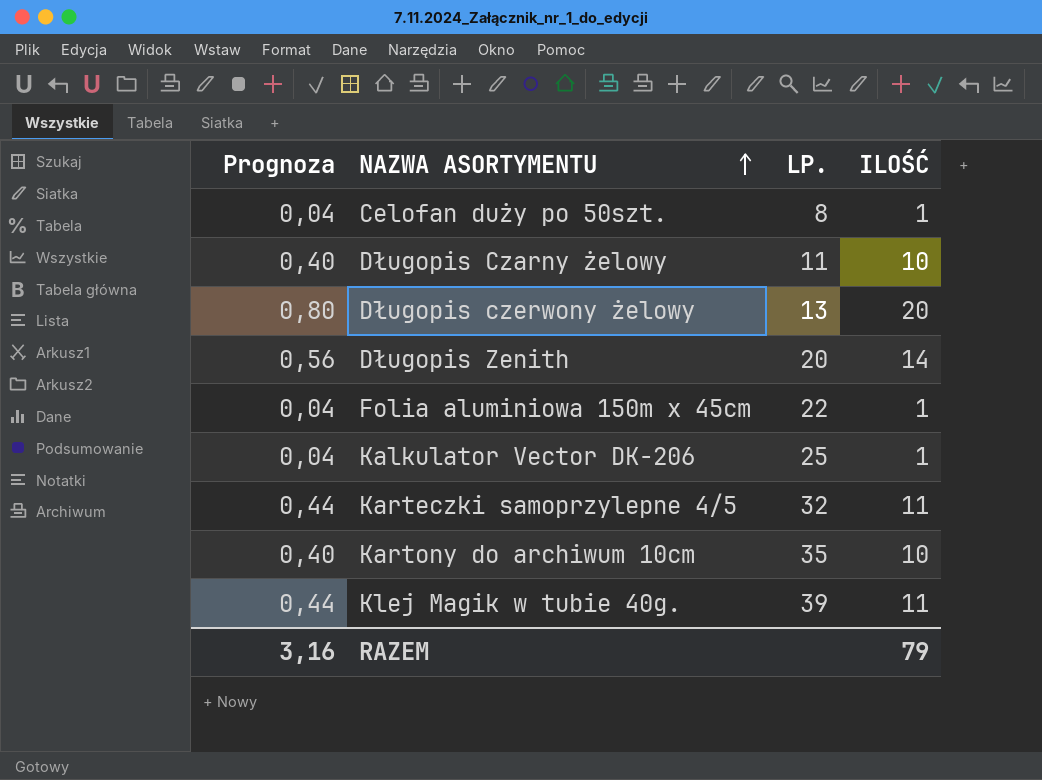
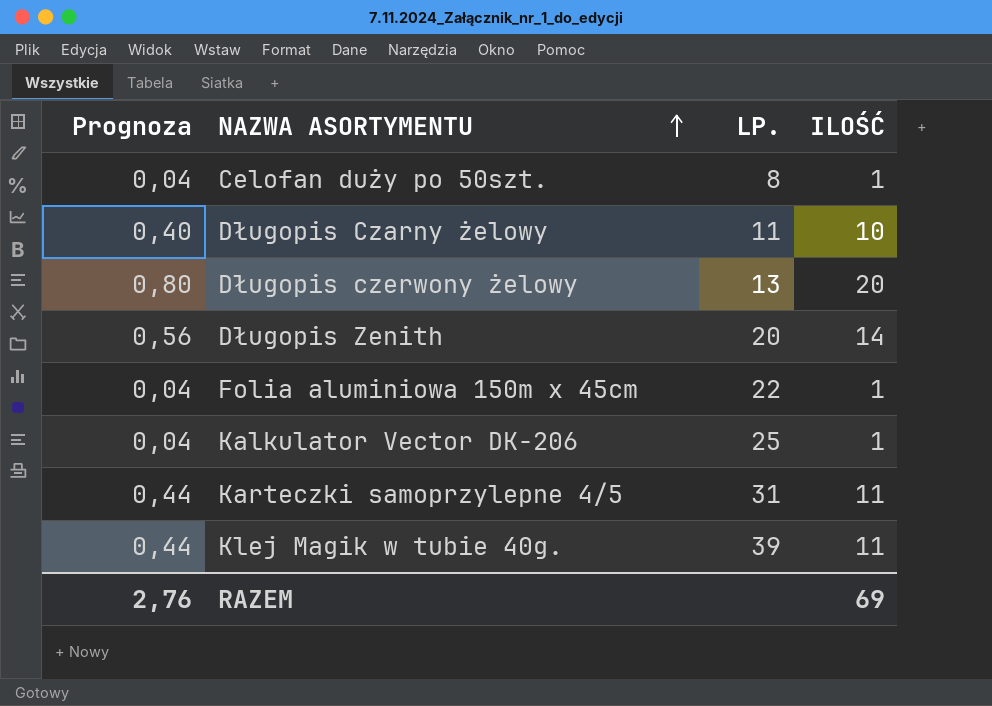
row Kartony do archiwum 10cm: 0,40 | 35 | 10 -> none
Karteczki samoprzylepne 4/5 | LP.: 32 -> 31
RAZEM | Prognoza: 3,16 -> 2,76
RAZEM | ILOŚĆ: 79 -> 69

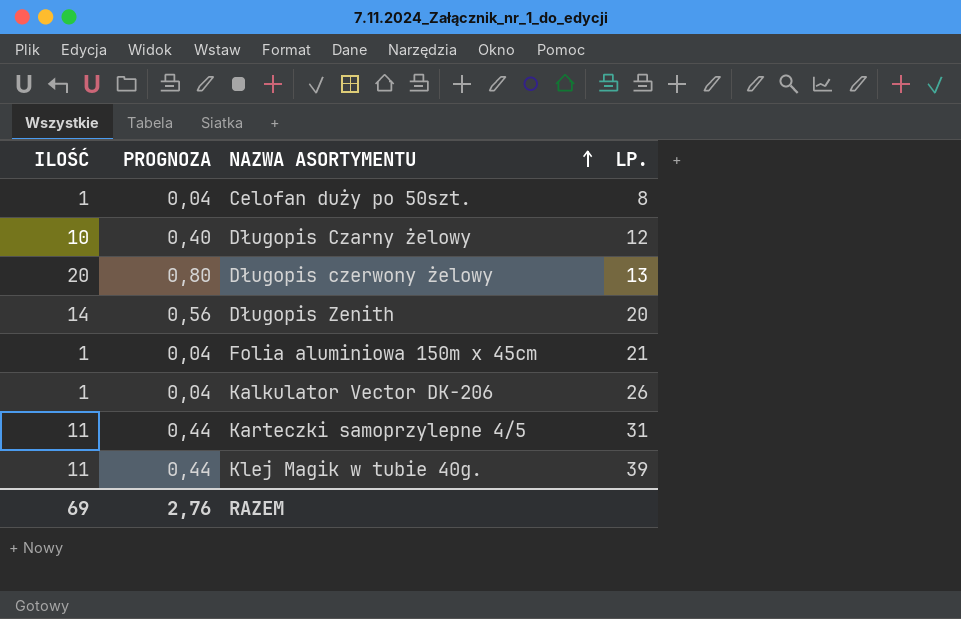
column ILOŚĆ | position: 4 -> 1
column name: Prognoza -> PROGNOZA
Długopis Czarny żelowy | LP.: 11 -> 12
Folia aluminiowa 150m x 45cm | LP.: 22 -> 21
Kalkulator Vector DK-206 | LP.: 25 -> 26

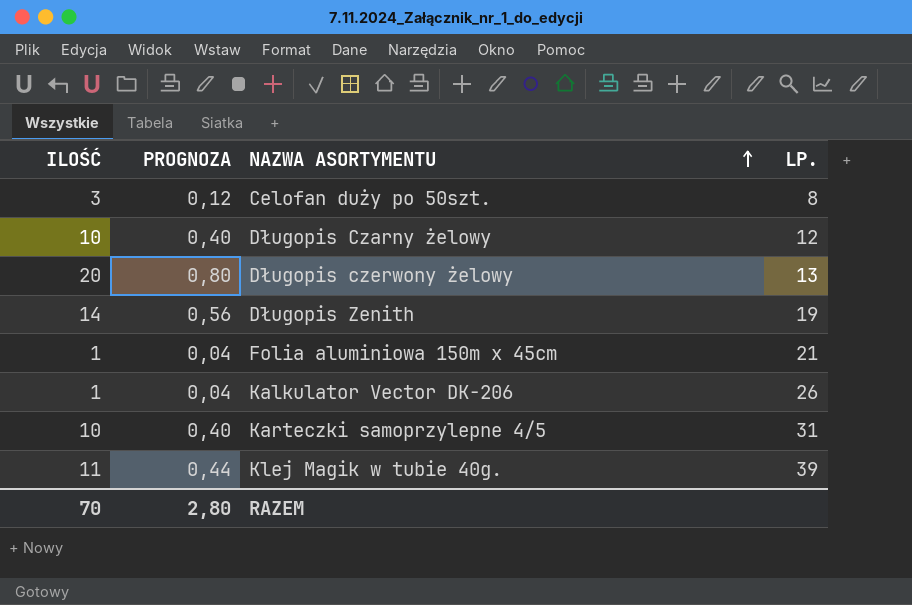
Celofan duży po 50szt. | ILOŚĆ: 1 -> 3
Celofan duży po 50szt. | PROGNOZA: 0,04 -> 0,12
Długopis Zenith | LP.: 20 -> 19
Karteczki samoprzylepne 4/5 | ILOŚĆ: 11 -> 10
Karteczki samoprzylepne 4/5 | PROGNOZA: 0,44 -> 0,40
RAZEM | ILOŚĆ: 69 -> 70
RAZEM | PROGNOZA: 2,76 -> 2,80

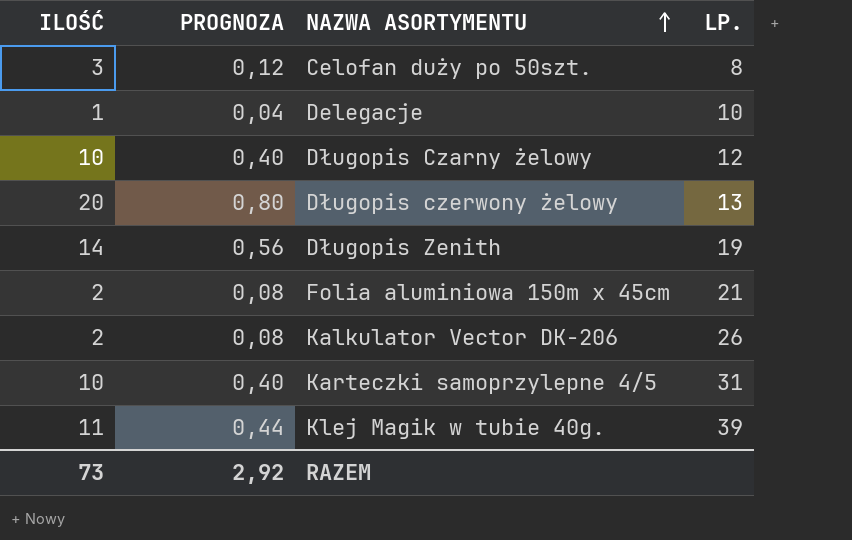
row Delegacje: none -> 1 | 0,04 | 10
Folia aluminiowa 150m x 45cm | ILOŚĆ: 1 -> 2
Folia aluminiowa 150m x 45cm | PROGNOZA: 0,04 -> 0,08
Kalkulator Vector DK-206 | ILOŚĆ: 1 -> 2
Kalkulator Vector DK-206 | PROGNOZA: 0,04 -> 0,08
RAZEM | ILOŚĆ: 70 -> 73
RAZEM | PROGNOZA: 2,80 -> 2,92

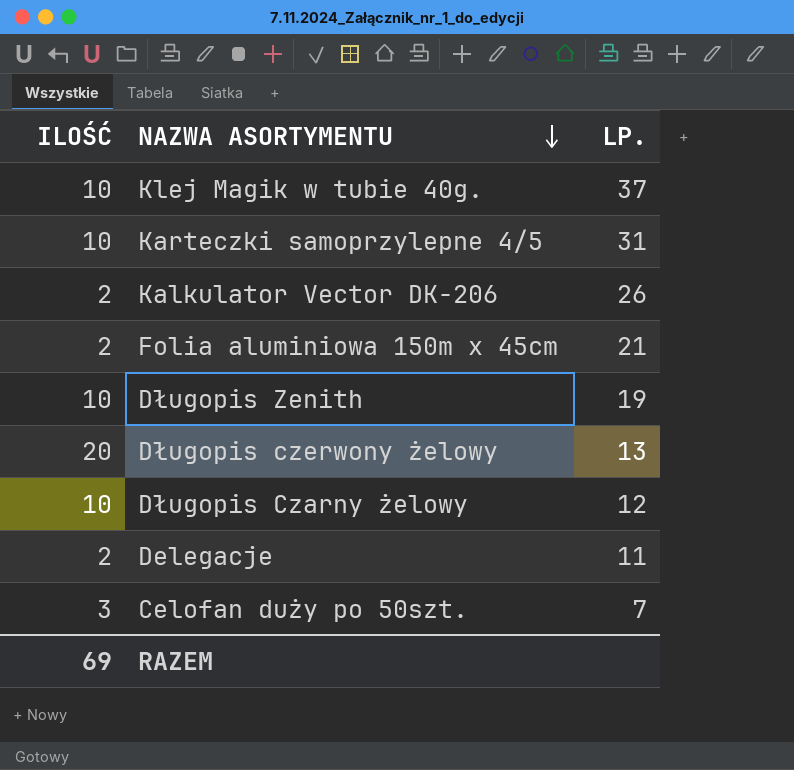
row order: NAZWA ASORTYMENTU ascending -> NAZWA ASORTYMENTU descending
column PROGNOZA | formula: [ILOŚĆ] * 0,04 -> none
Klej Magik w tubie 40g. | ILOŚĆ: 11 -> 10
Klej Magik w tubie 40g. | LP.: 39 -> 37
Długopis Zenith | ILOŚĆ: 14 -> 10
Delegacje | ILOŚĆ: 1 -> 2
Delegacje | LP.: 10 -> 11
Celofan duży po 50szt. | LP.: 8 -> 7
RAZEM | ILOŚĆ: 73 -> 69

